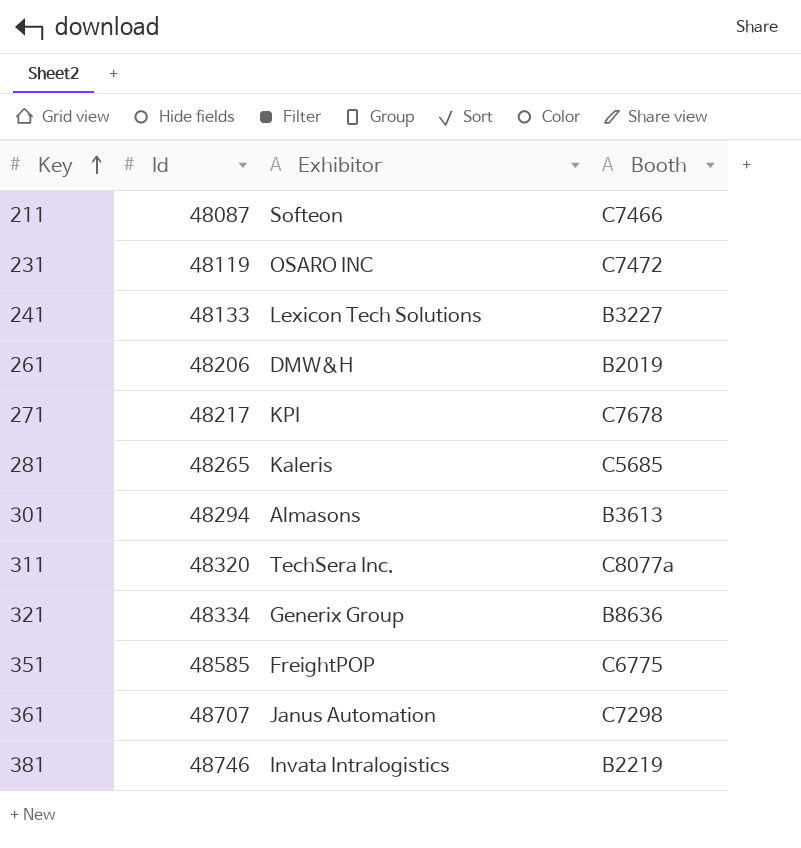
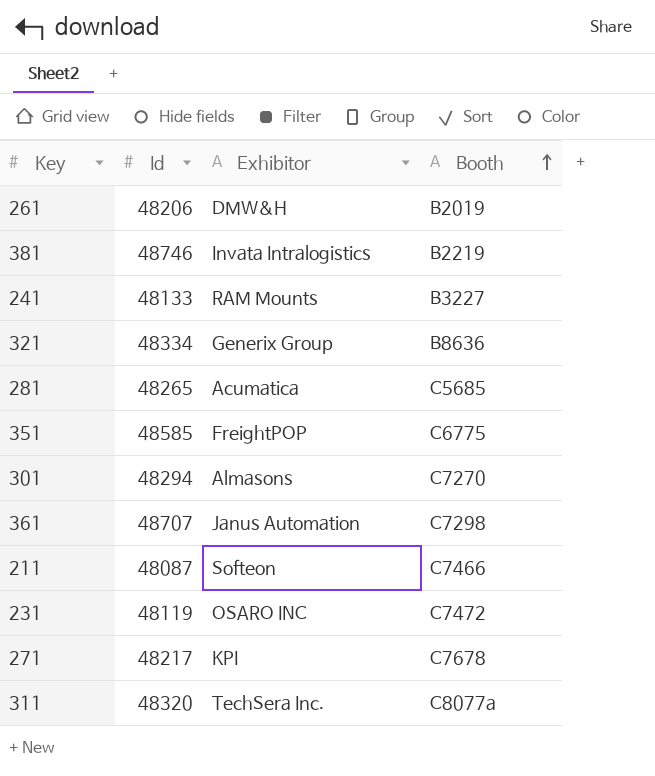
row order: Key ascending -> Booth ascending
241 | Exhibitor: Lexicon Tech Solutions -> RAM Mounts
281 | Exhibitor: Kaleris -> Acumatica
301 | Booth: B3613 -> C7270

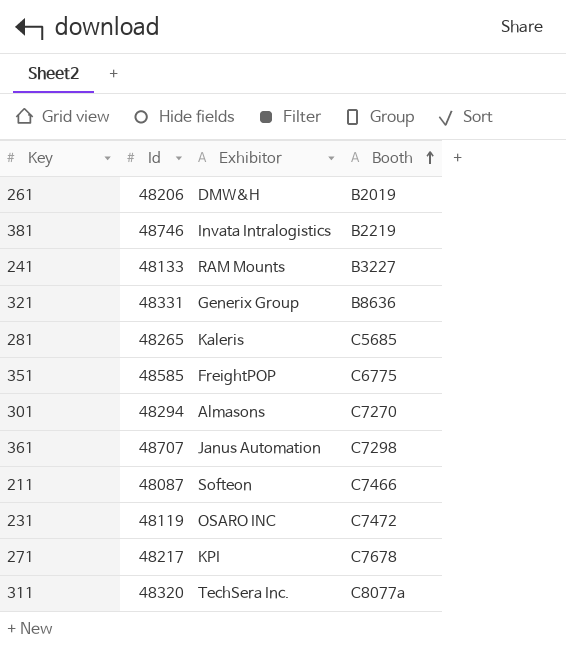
321 | Id: 48334 -> 48331
281 | Exhibitor: Acumatica -> Kaleris

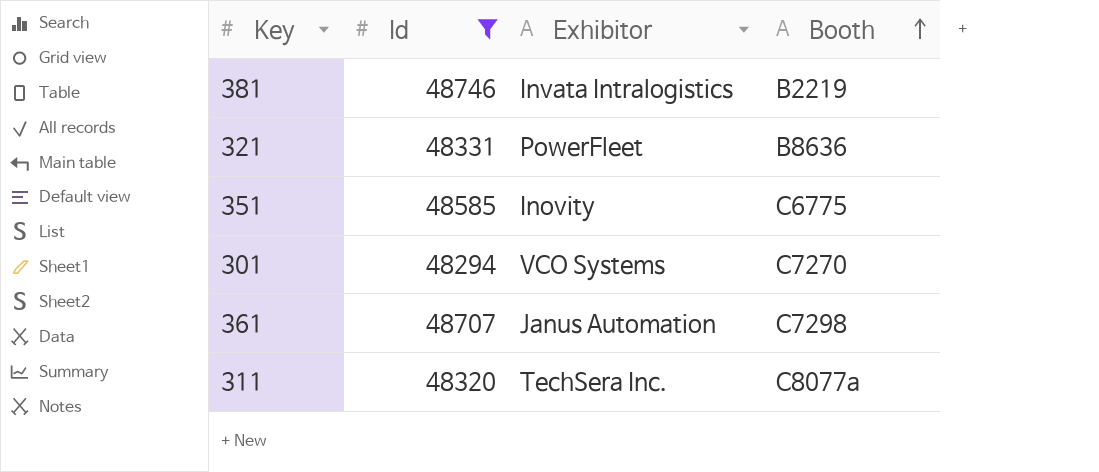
filter: none -> Id >= 48294
321 | Exhibitor: Generix Group -> PowerFleet
351 | Exhibitor: FreightPOP -> Inovity
301 | Exhibitor: Almasons -> VCO Systems

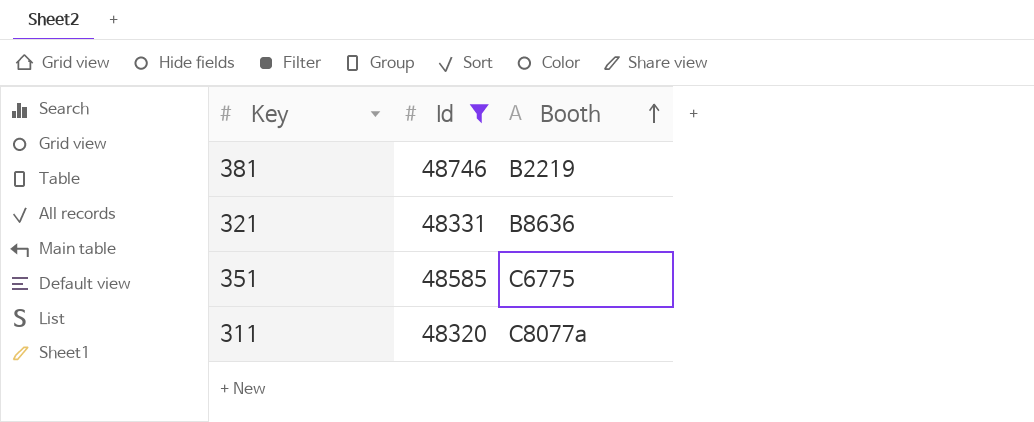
column Exhibitor | position: 3 -> none
row 301: 48294 | VCO Systems | C7270 -> none
row 361: 48707 | Janus Automation | C7298 -> none

